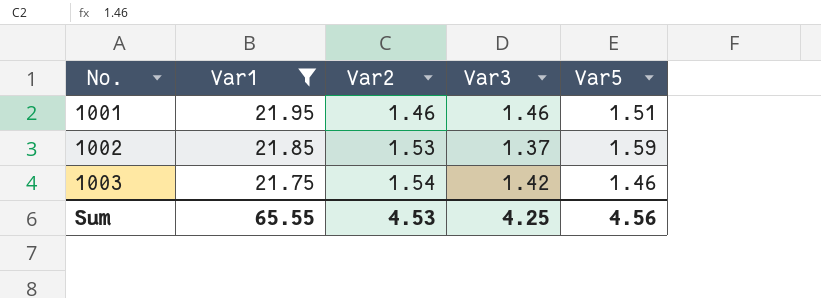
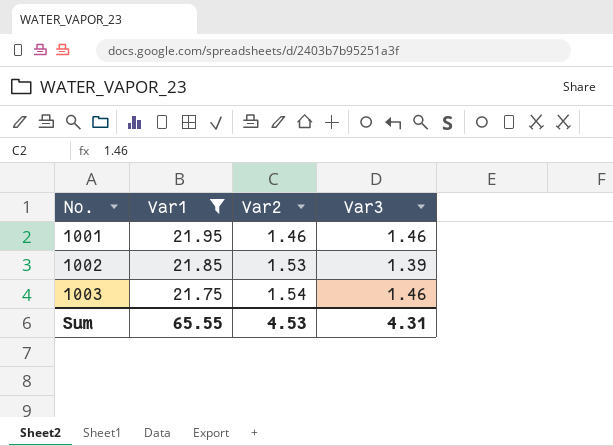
column Var5 | position: 5 -> none
1002 | Var3: 1.37 -> 1.39
1003 | Var3: 1.42 -> 1.46
Sum | Var3: 4.25 -> 4.31

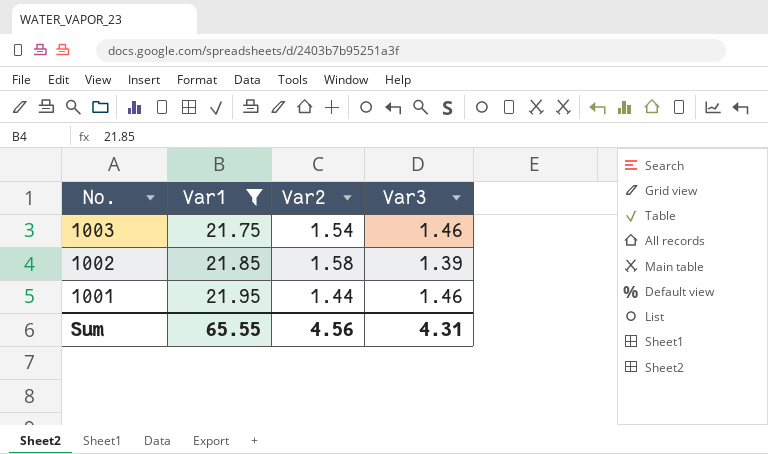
row order: No. ascending -> No. descending
1002 | Var2: 1.53 -> 1.58
1001 | Var2: 1.46 -> 1.44
Sum | Var2: 4.53 -> 4.56

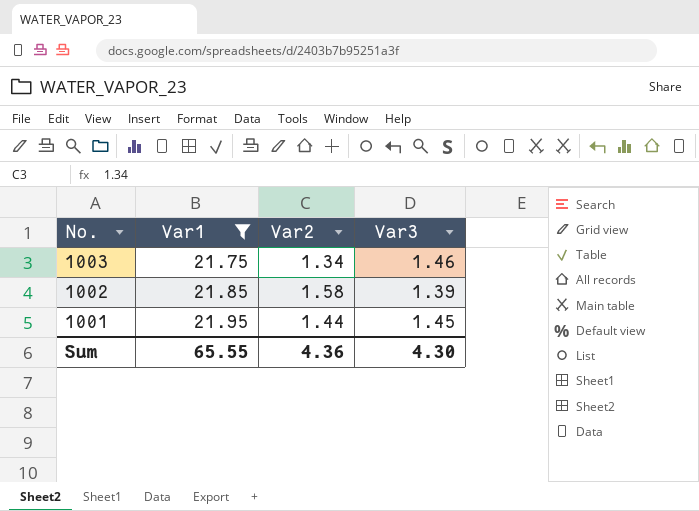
1003 | Var2: 1.54 -> 1.34
1001 | Var3: 1.46 -> 1.45
Sum | Var2: 4.56 -> 4.36
Sum | Var3: 4.31 -> 4.30

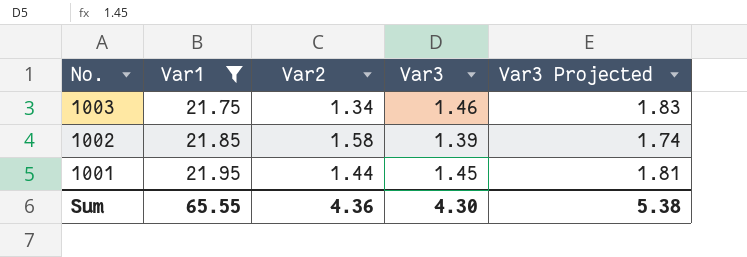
column Var3 Projected | formula: none -> [Var3] * 1.25

